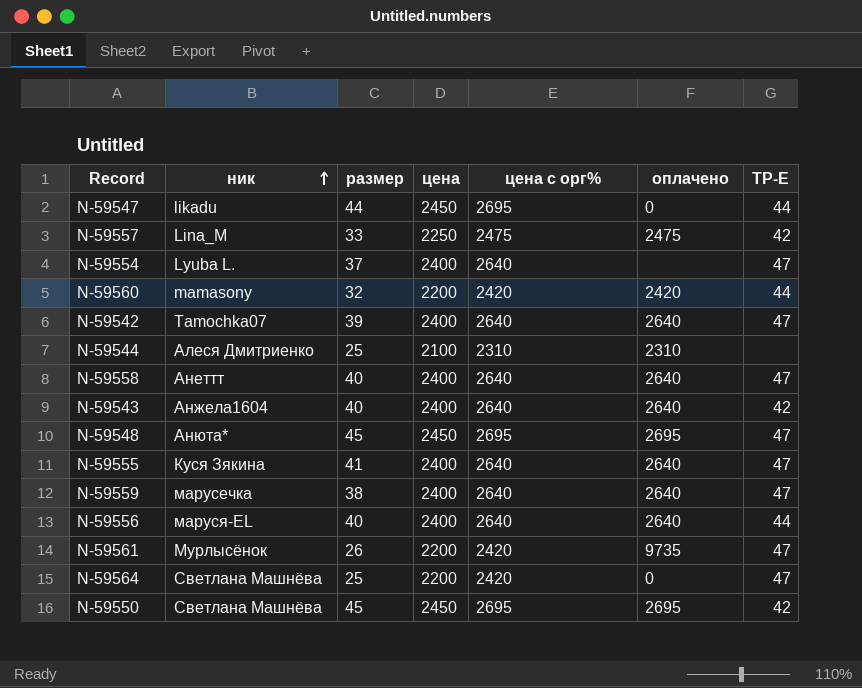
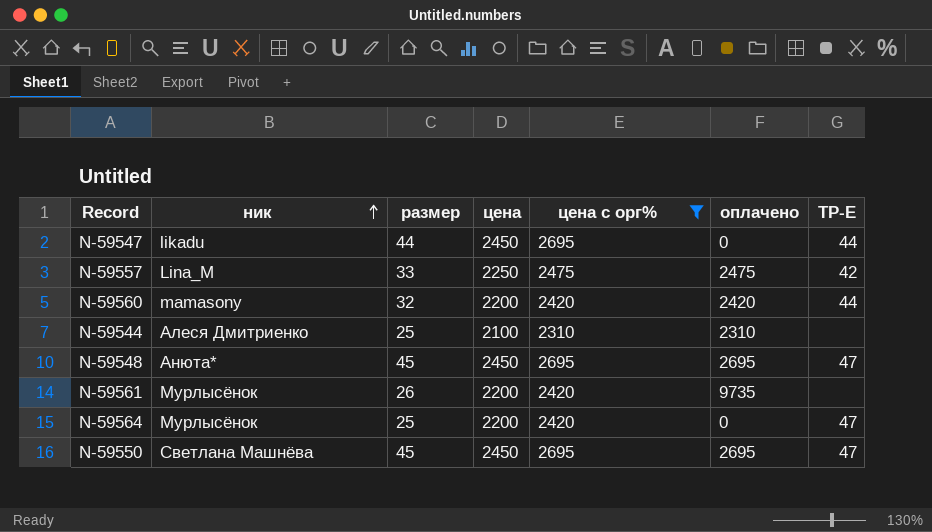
filter: none -> цена с орг% != 2640
N-59561 | ТР-Е: 47 -> none
N-59564 | ник: Светлана Машнёва -> Мурлысёнок
N-59550 | ТР-Е: 42 -> 47

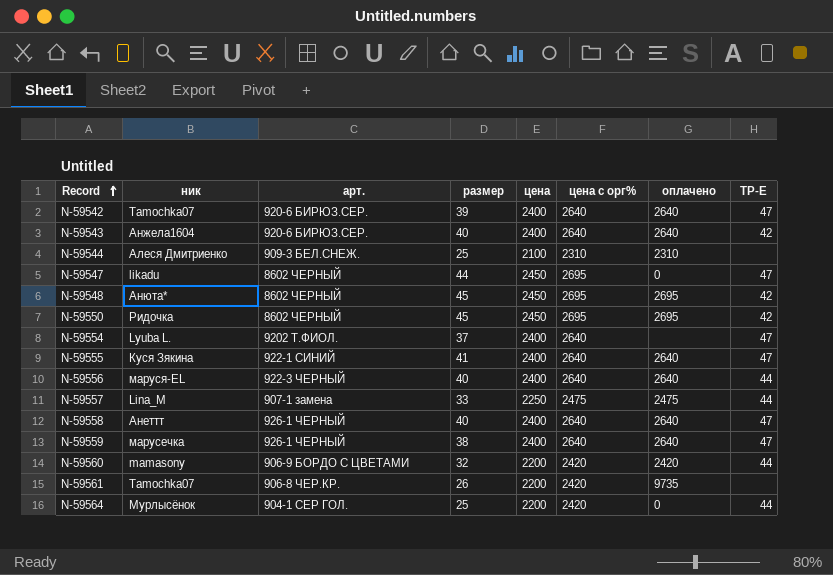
filter: цена с орг% != 2640 -> none
row order: ник ascending -> Record ascending
column арт. | position: none -> 3
N-59547 | ТР-Е: 44 -> 47
N-59548 | ТР-Е: 47 -> 42
N-59550 | ник: Светлана Машнёва -> Ридочка
N-59550 | ТР-Е: 47 -> 42
N-59557 | ТР-Е: 42 -> 44
N-59561 | ник: Мурлысёнок -> Tamochka07
N-59564 | ТР-Е: 47 -> 44

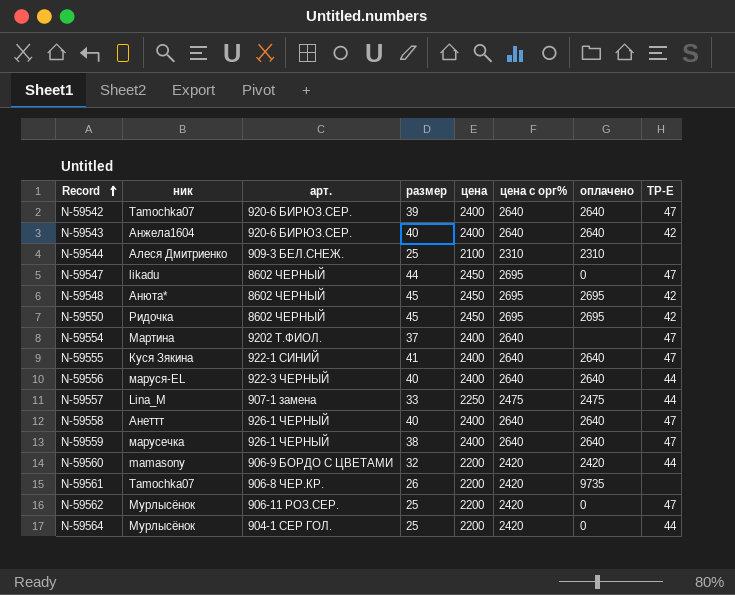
N-59554 | ник: Lyuba L. -> Мартина
row N-59562: none -> Мурлысёнок | 906-11 РОЗ.СЕР. | 25 | 2200 | 2420 | 0 | 47

